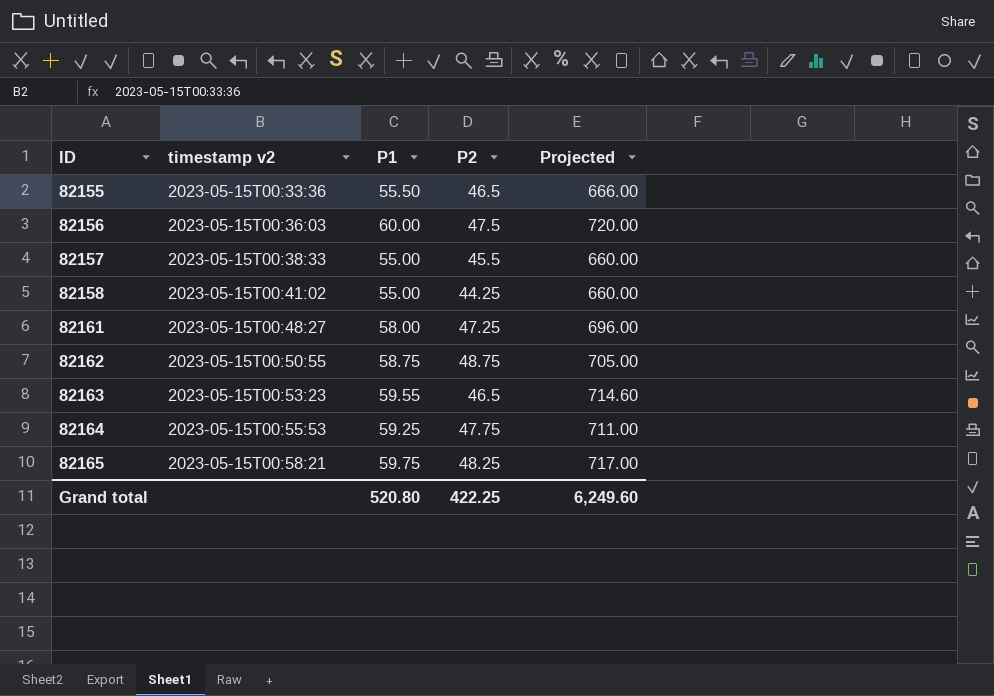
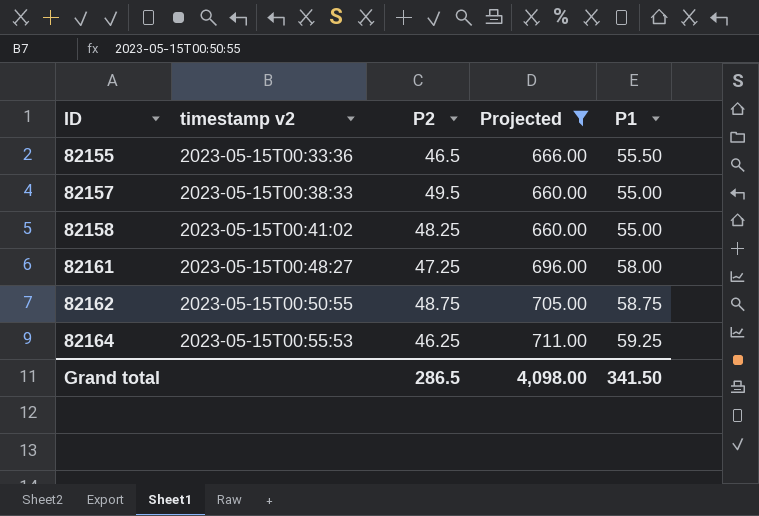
filter: none -> Projected <= 711.00
column P1 | position: 3 -> 5
82157 | P2: 45.5 -> 49.5
82158 | P2: 44.25 -> 48.25
82164 | P2: 47.75 -> 46.25
Grand total | P2: 422.25 -> 286.5
Grand total | Projected: 6,249.60 -> 4,098.00
Grand total | P1: 520.80 -> 341.50

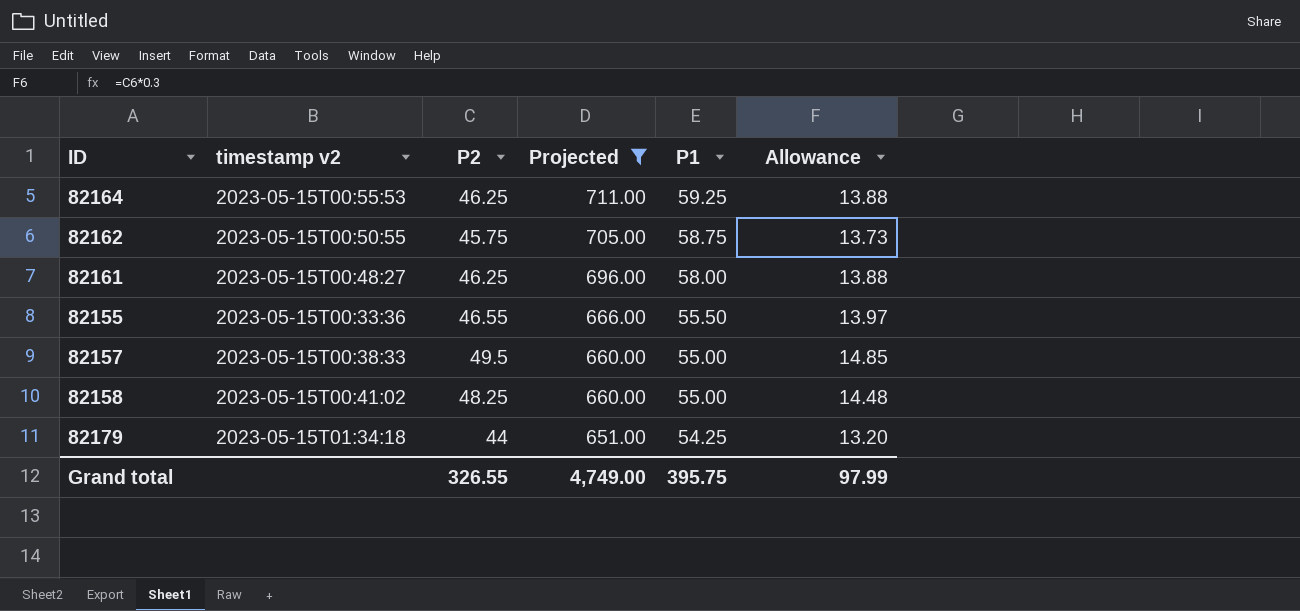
row order: ID ascending -> Projected descending
column Allowance | formula: none -> [P2] * 0.3
82162 | P2: 48.75 -> 45.75
82161 | P2: 47.25 -> 46.25
82155 | P2: 46.5 -> 46.55
row 82179: none -> 2023-05-15T01:34:18 | 44 | 651.00 | 54.25 | 13.20
Grand total | P2: 286.5 -> 326.55
Grand total | Projected: 4,098.00 -> 4,749.00
Grand total | P1: 341.50 -> 395.75

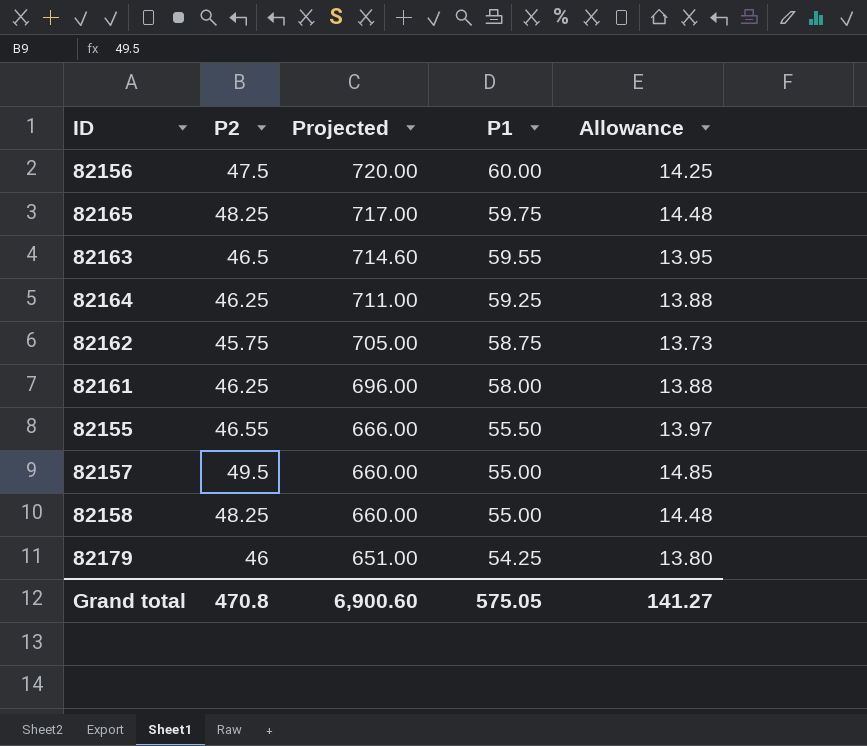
filter: Projected <= 711.00 -> none
column timestamp v2 | position: 2 -> none
82179 | P2: 44 -> 46
82179 | Allowance: 13.20 -> 13.80
Grand total | P2: 326.55 -> 470.8
Grand total | Projected: 4,749.00 -> 6,900.60
Grand total | P1: 395.75 -> 575.05
Grand total | Allowance: 97.99 -> 141.27

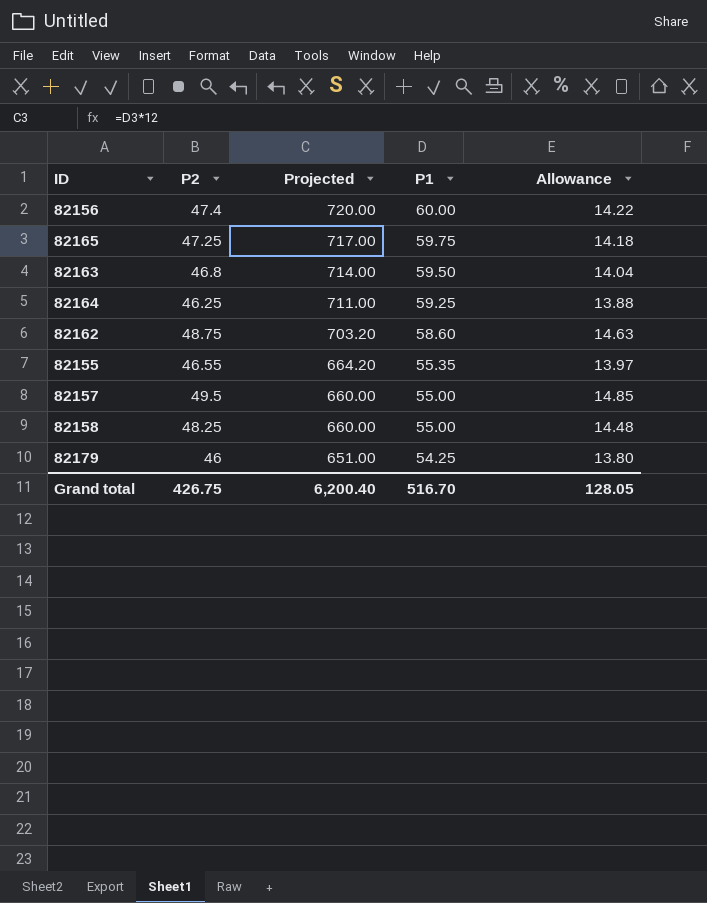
row 82161: 46.25 | 696.00 | 58.00 | 13.88 -> none
82156 | P2: 47.5 -> 47.4
82156 | Allowance: 14.25 -> 14.22
82165 | P2: 48.25 -> 47.25
82165 | Allowance: 14.48 -> 14.18
82163 | P2: 46.5 -> 46.8
82163 | Projected: 714.60 -> 714.00
82163 | P1: 59.55 -> 59.50
82163 | Allowance: 13.95 -> 14.04
82162 | P2: 45.75 -> 48.75
82162 | Projected: 705.00 -> 703.20
82162 | P1: 58.75 -> 58.60
82162 | Allowance: 13.73 -> 14.63
82155 | Projected: 666.00 -> 664.20
82155 | P1: 55.50 -> 55.35
Grand total | P2: 470.8 -> 426.75
Grand total | Projected: 6,900.60 -> 6,200.40
Grand total | P1: 575.05 -> 516.70
Grand total | Allowance: 141.27 -> 128.05

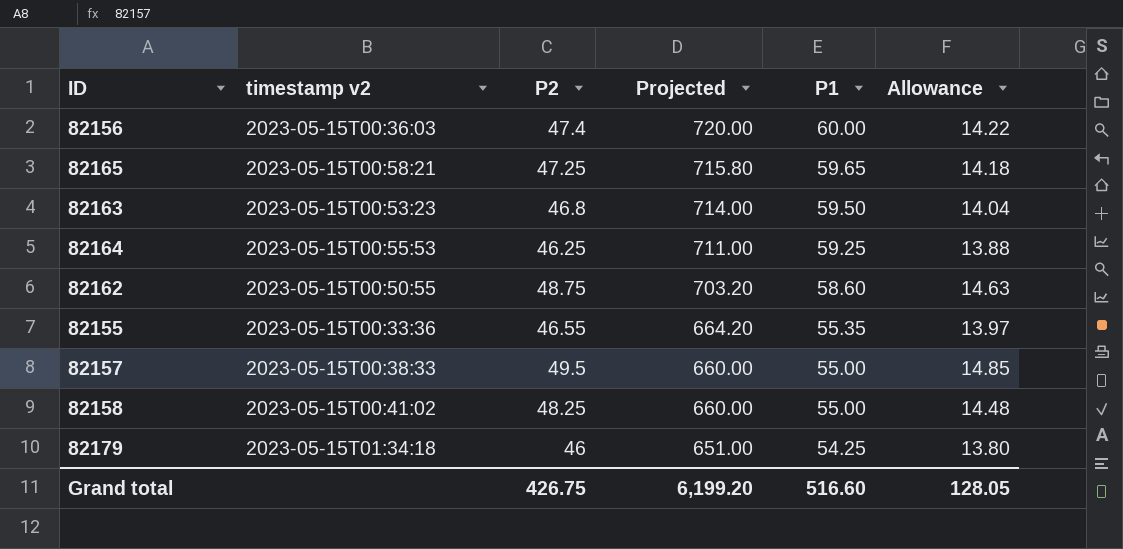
column timestamp v2 | position: none -> 2
82165 | Projected: 717.00 -> 715.80
82165 | P1: 59.75 -> 59.65
Grand total | Projected: 6,200.40 -> 6,199.20
Grand total | P1: 516.70 -> 516.60

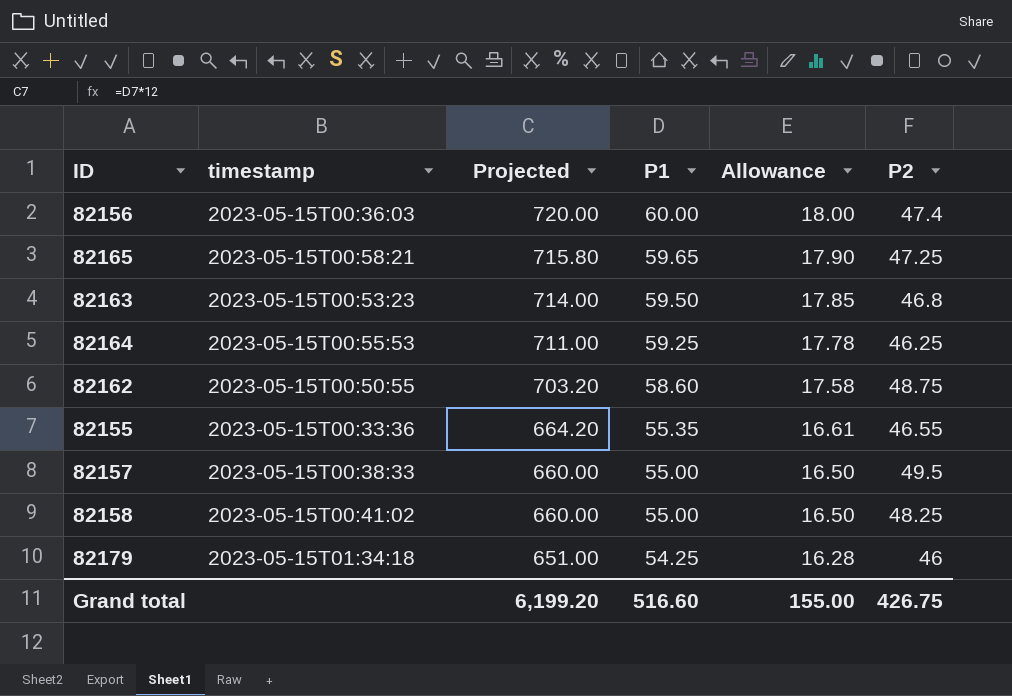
column name: timestamp v2 -> timestamp
column Allowance | formula: [P2] * 0.3 -> [P1] * 0.3
column P2 | position: 3 -> 6
Grand total | Allowance: 128.05 -> 155.00

